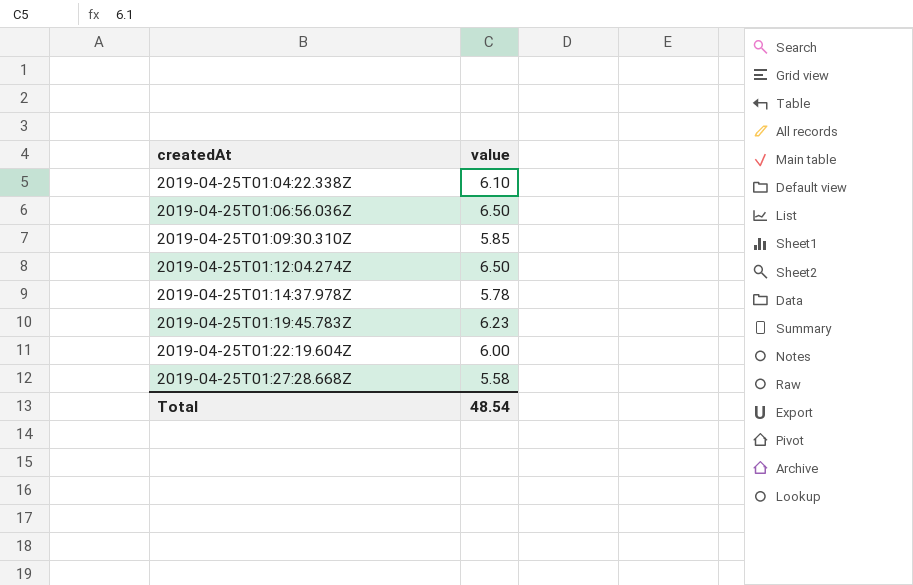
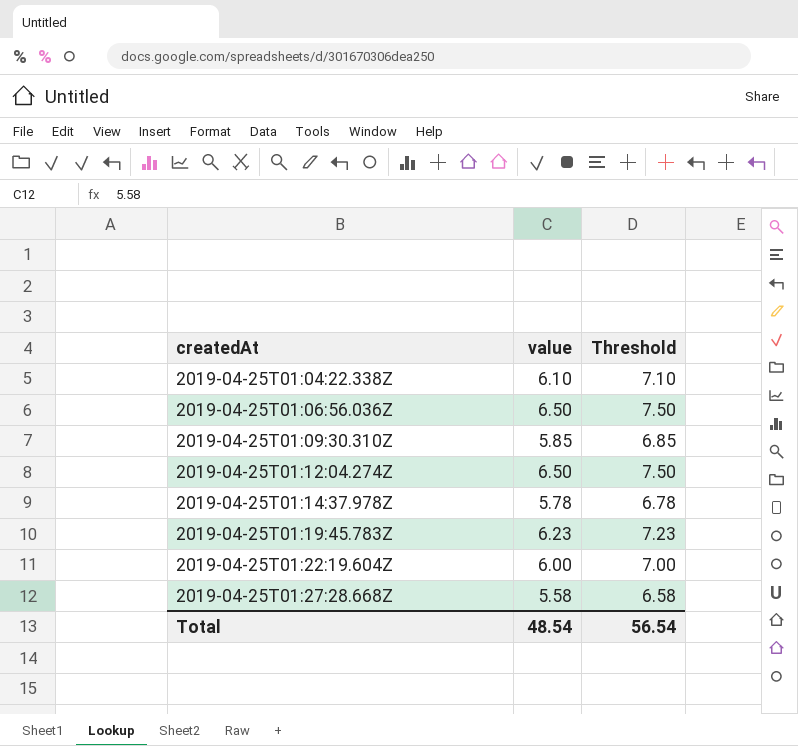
column Threshold | formula: none -> [value] + 1

